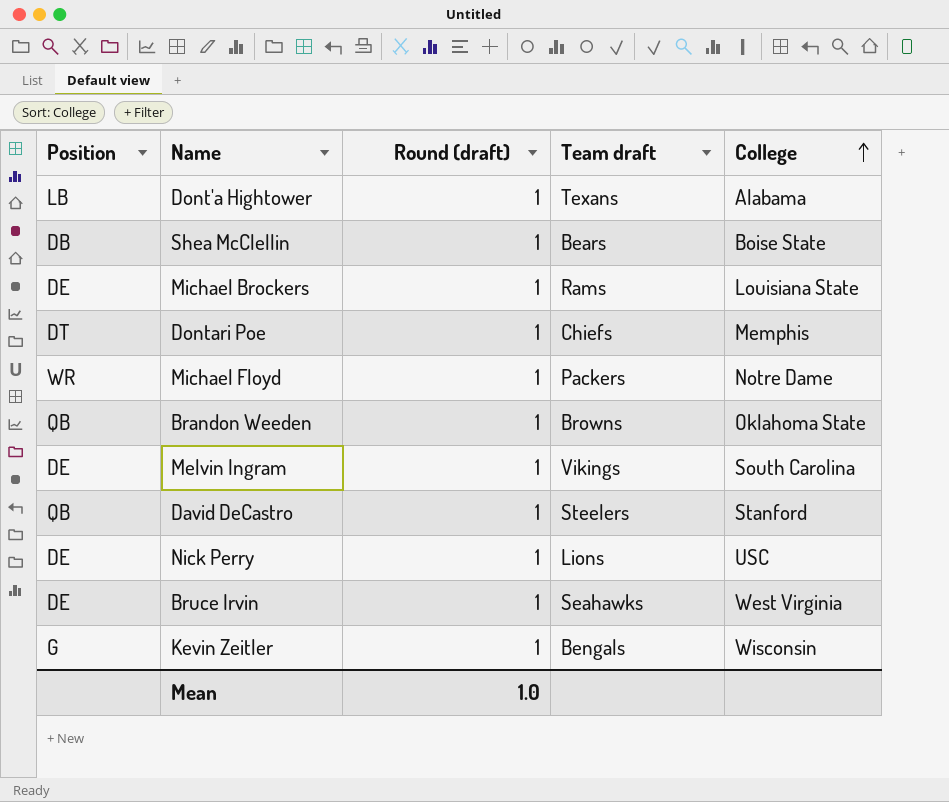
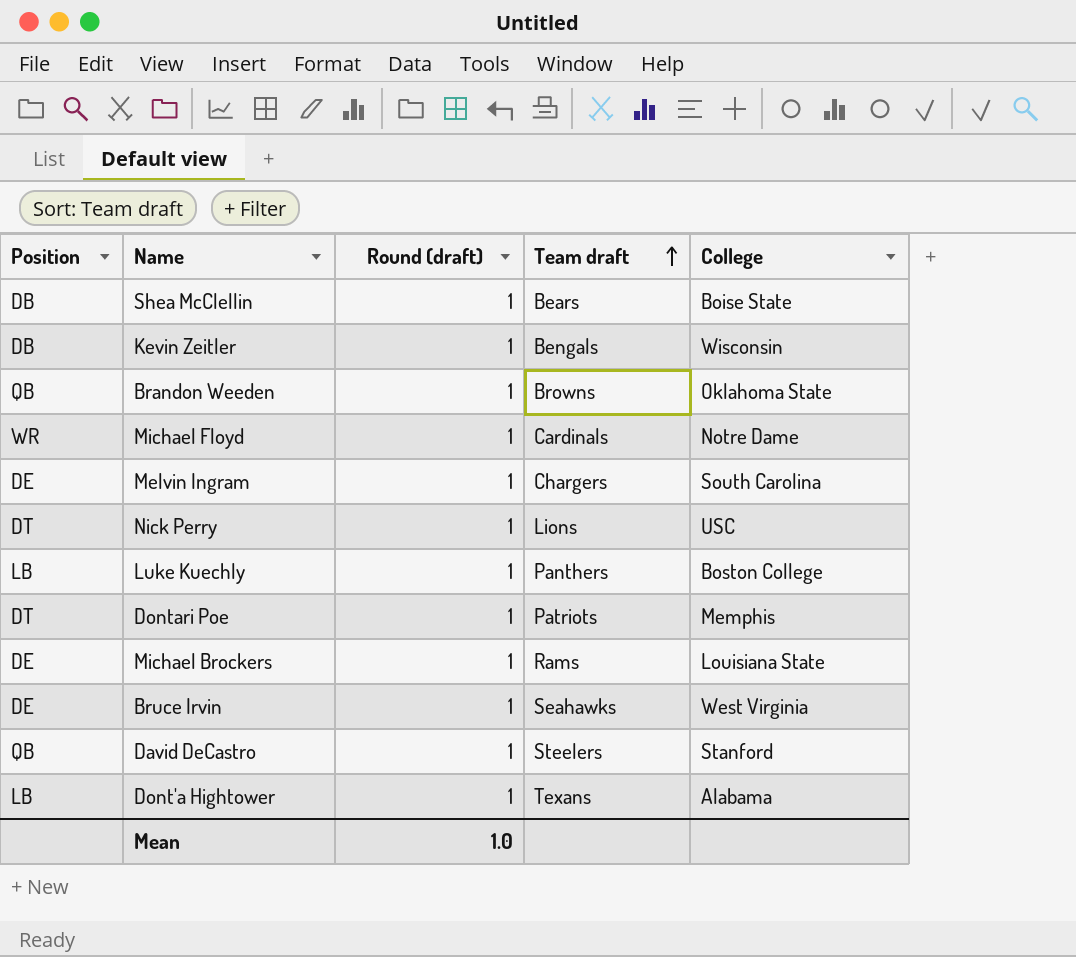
row order: College ascending -> Team draft ascending
Kevin Zeitler | Position: G -> DB
Michael Floyd | Team draft: Packers -> Cardinals
Melvin Ingram | Team draft: Vikings -> Chargers
Nick Perry | Position: DE -> DT
row Luke Kuechly: none -> LB | 1 | Panthers | Boston College
Dontari Poe | Team draft: Chiefs -> Patriots

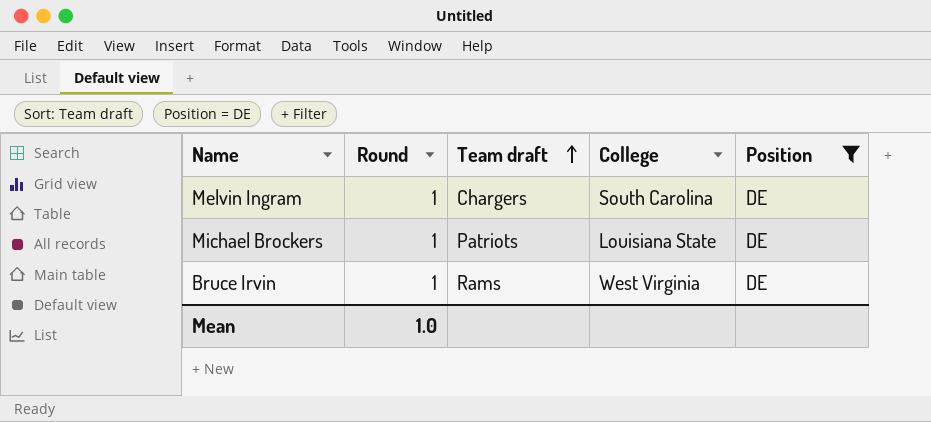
filter: none -> Position = DE
column name: Round (draft) -> Round
column Position | position: 1 -> 5
Michael Brockers | Team draft: Rams -> Patriots
Bruce Irvin | Team draft: Seahawks -> Rams

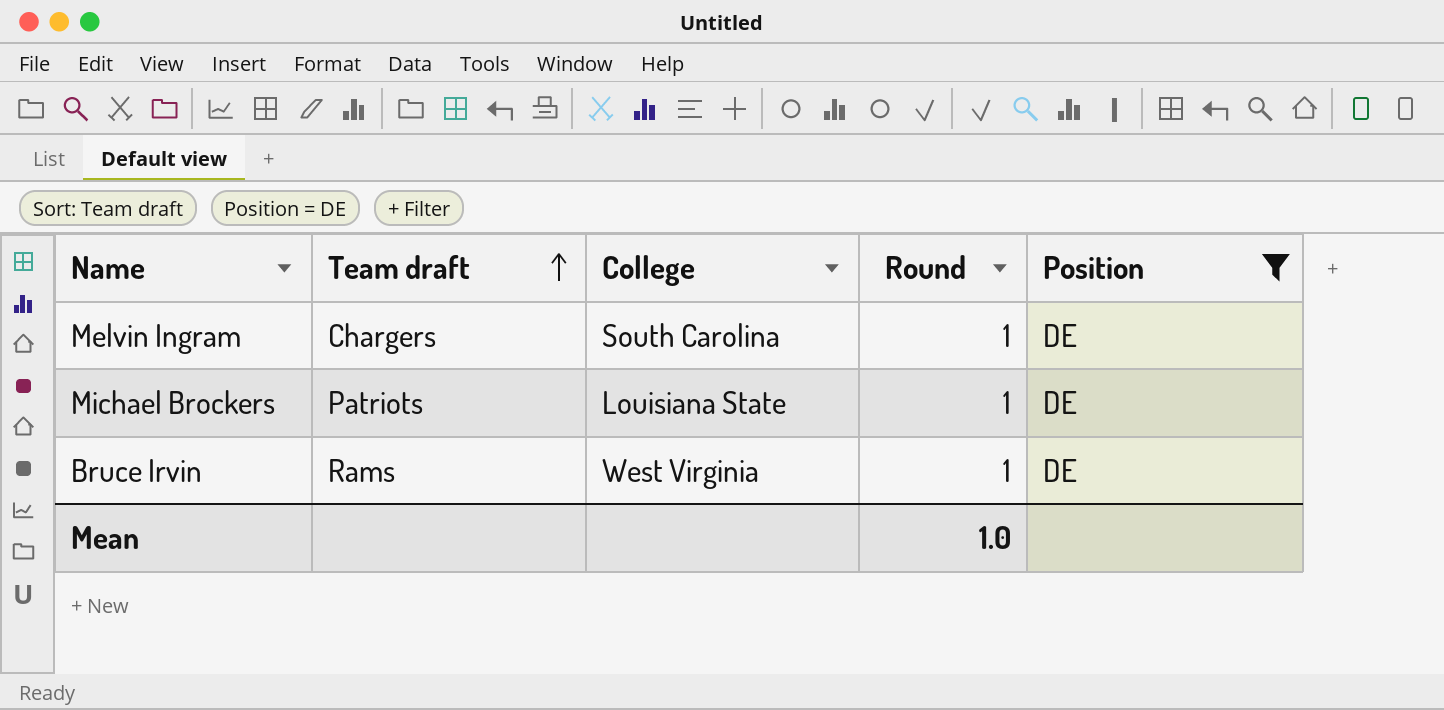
column Round | position: 2 -> 4

